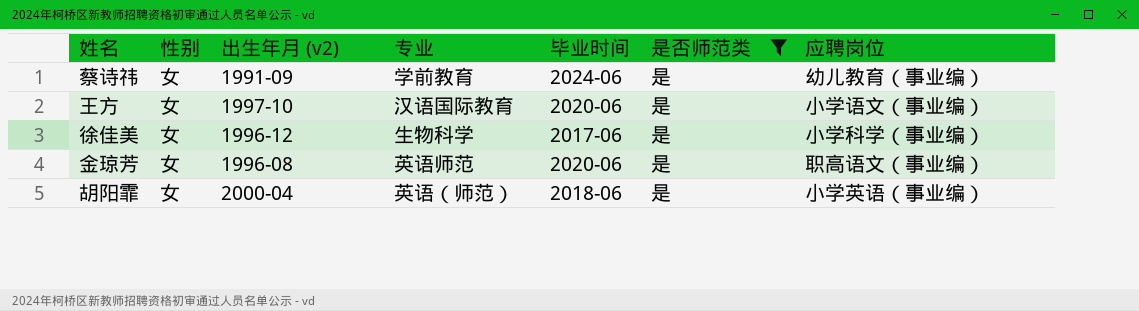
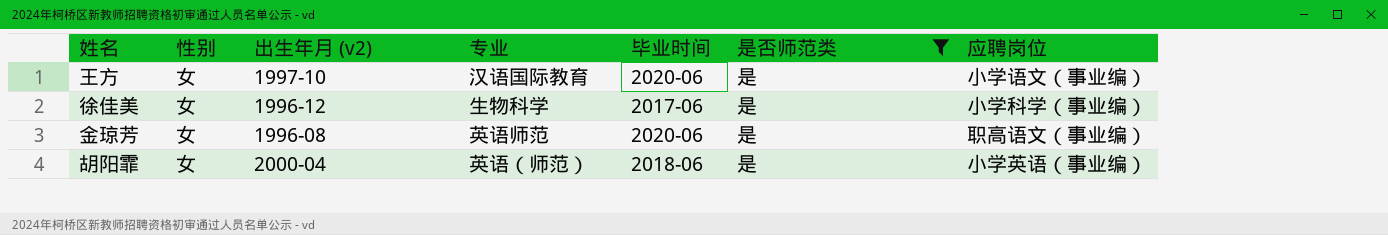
row 蔡诗祎: 女 | 1991-09 | 学前教育 | 2024-06 | 是 | 幼儿教育（事业编） -> none

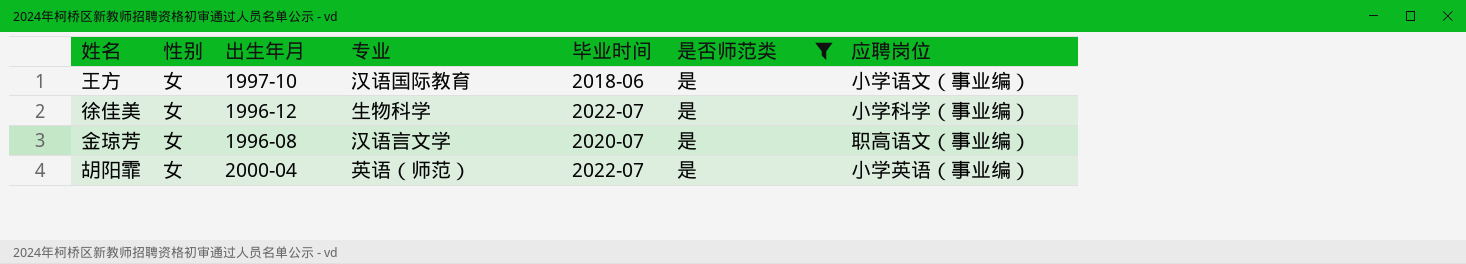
column name: 出生年月 (v2) -> 出生年月
王方 | 毕业时间: 2020-06 -> 2018-06
徐佳美 | 毕业时间: 2017-06 -> 2022-07
金琼芳 | 专业: 英语师范 -> 汉语言文学
金琼芳 | 毕业时间: 2020-06 -> 2020-07
胡阳霏 | 毕业时间: 2018-06 -> 2022-07

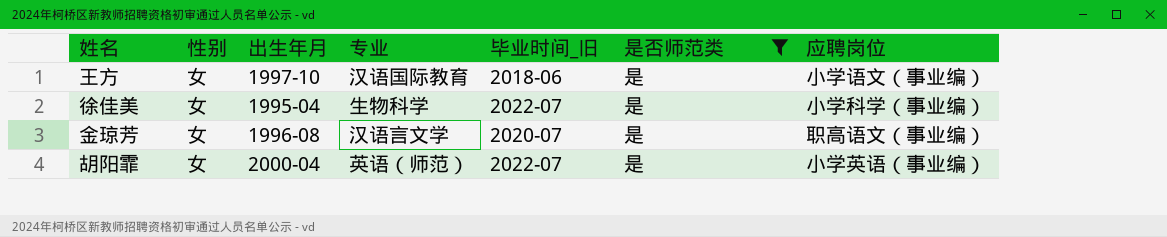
column name: 毕业时间 -> 毕业时间_旧
徐佳美 | 出生年月: 1996-12 -> 1995-04

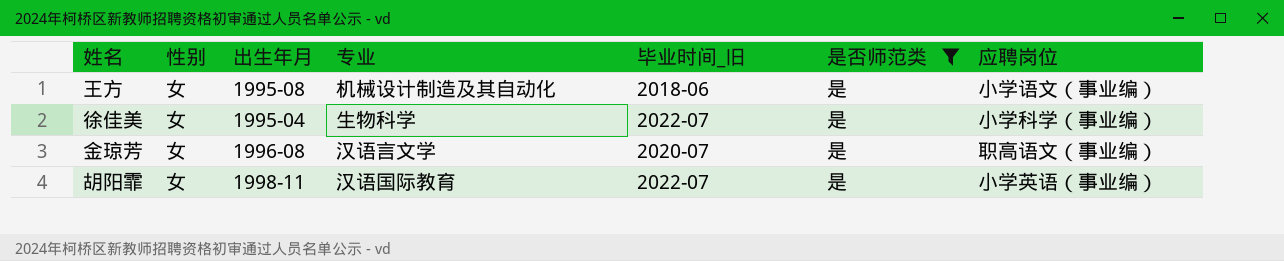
王方 | 出生年月: 1997-10 -> 1995-08
王方 | 专业: 汉语国际教育 -> 机械设计制造及其自动化
胡阳霏 | 出生年月: 2000-04 -> 1998-11
胡阳霏 | 专业: 英语（师范） -> 汉语国际教育

